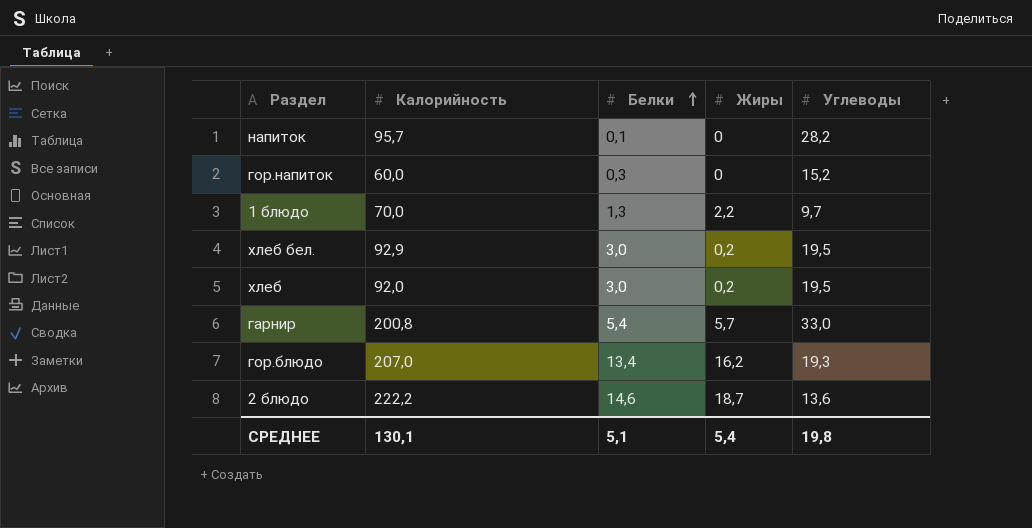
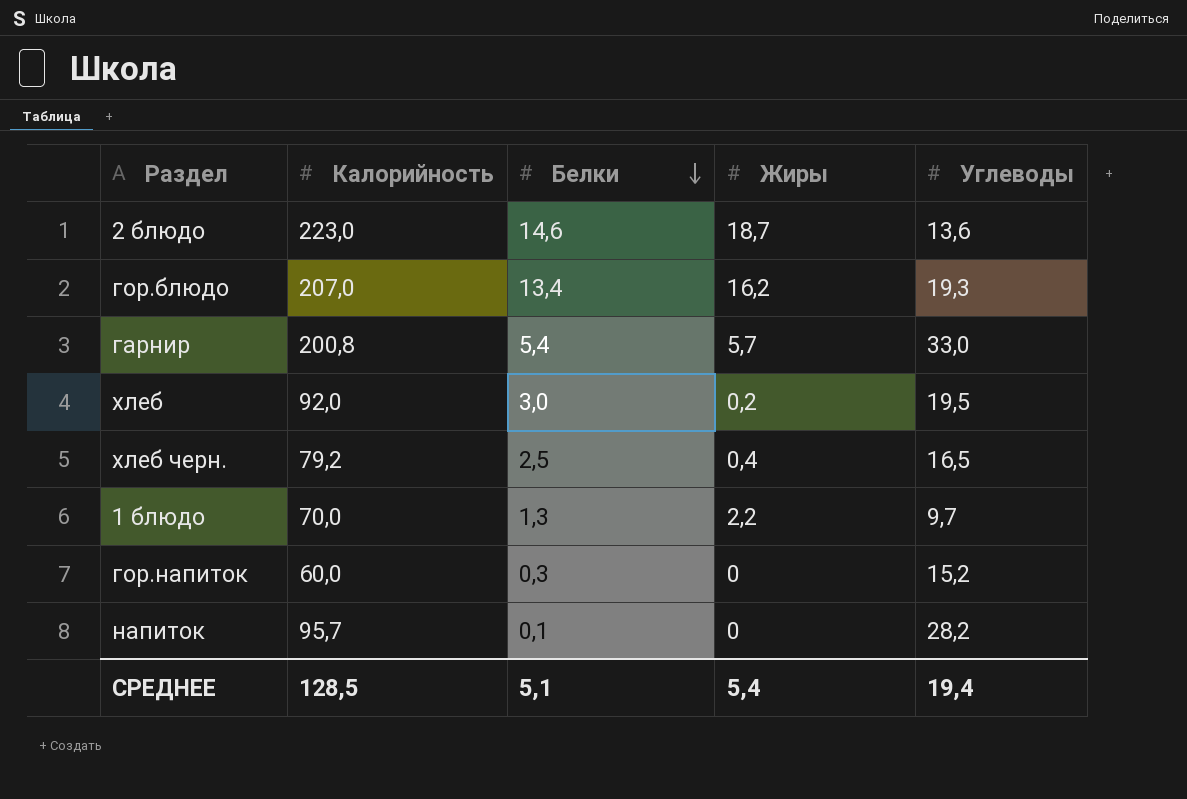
row order: Белки ascending -> Белки descending
row хлеб бел.: 92,9 | 3,0 | 0,2 | 19,5 -> none
2 блюдо | Калорийность: 222,2 -> 223,0
row хлеб черн.: none -> 79,2 | 2,5 | 0,4 | 16,5
СРЕДНЕЕ | Калорийность: 130,1 -> 128,5
СРЕДНЕЕ | Углеводы: 19,8 -> 19,4

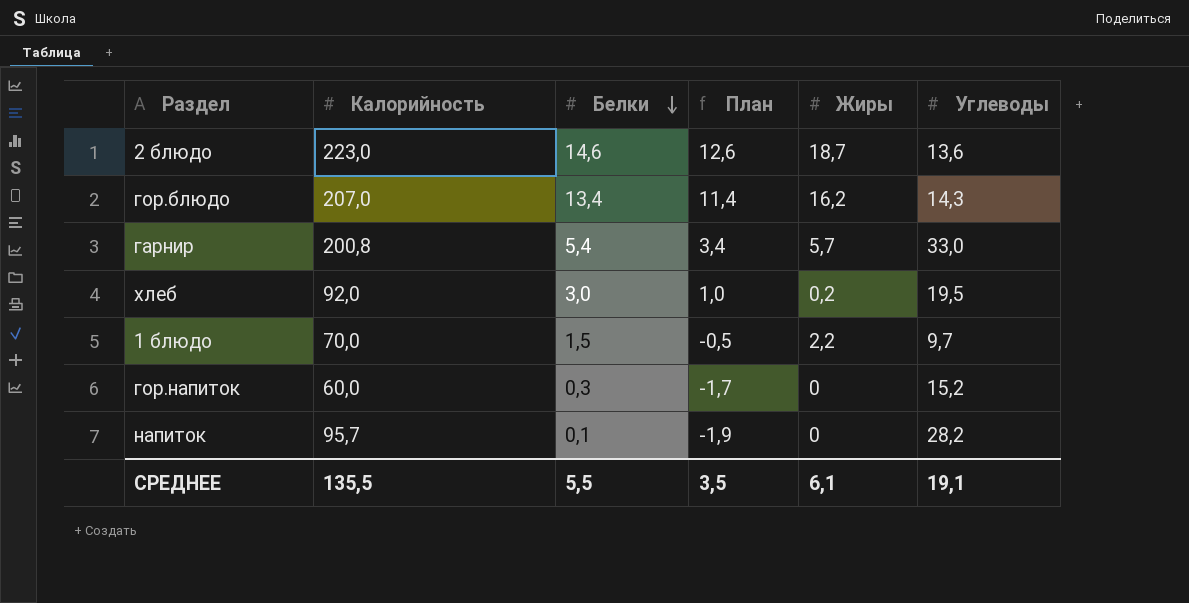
column План | formula: none -> [Белки] - 2
row хлеб черн.: 79,2 | 2,5 | 0,4 | 16,5 -> none
гор.блюдо | Углеводы: 19,3 -> 14,3
1 блюдо | Белки: 1,3 -> 1,5
СРЕДНЕЕ | Калорийность: 128,5 -> 135,5
СРЕДНЕЕ | Белки: 5,1 -> 5,5
СРЕДНЕЕ | Жиры: 5,4 -> 6,1
СРЕДНЕЕ | Углеводы: 19,4 -> 19,1

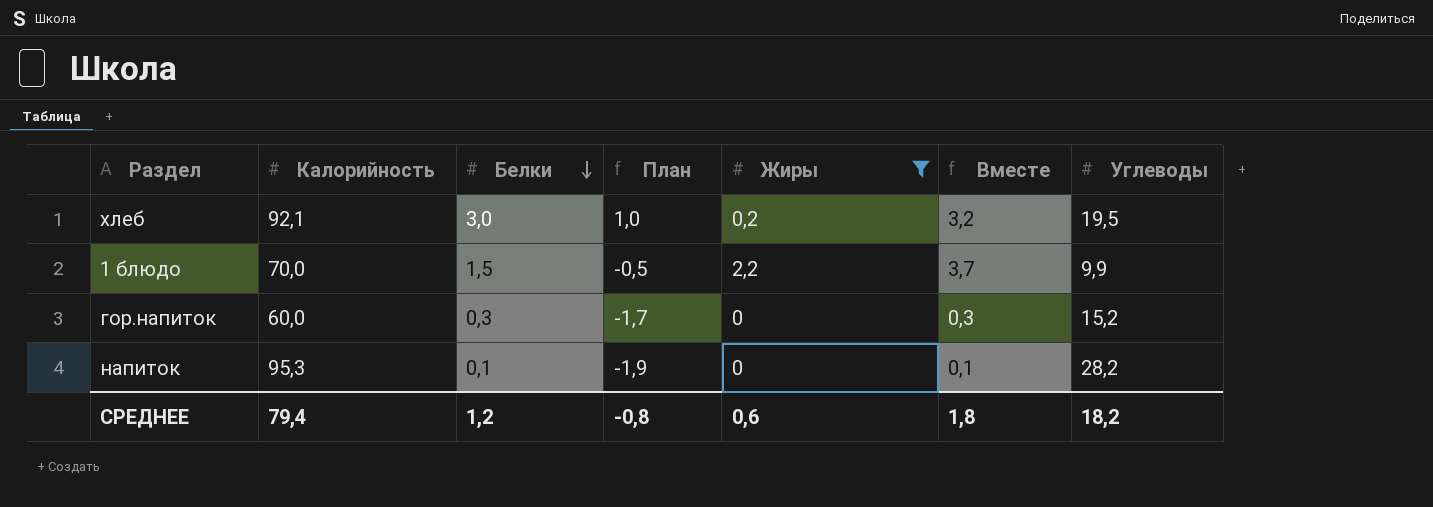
filter: none -> Жиры <= 2,2
column Вместе | formula: none -> [Белки] + [Жиры]
хлеб | Калорийность: 92,0 -> 92,1
1 блюдо | Углеводы: 9,7 -> 9,9
напиток | Калорийность: 95,7 -> 95,3
СРЕДНЕЕ | Калорийность: 135,5 -> 79,4
СРЕДНЕЕ | Белки: 5,5 -> 1,2
СРЕДНЕЕ | План: 3,5 -> -0,8
СРЕДНЕЕ | Жиры: 6,1 -> 0,6
СРЕДНЕЕ | Углеводы: 19,1 -> 18,2

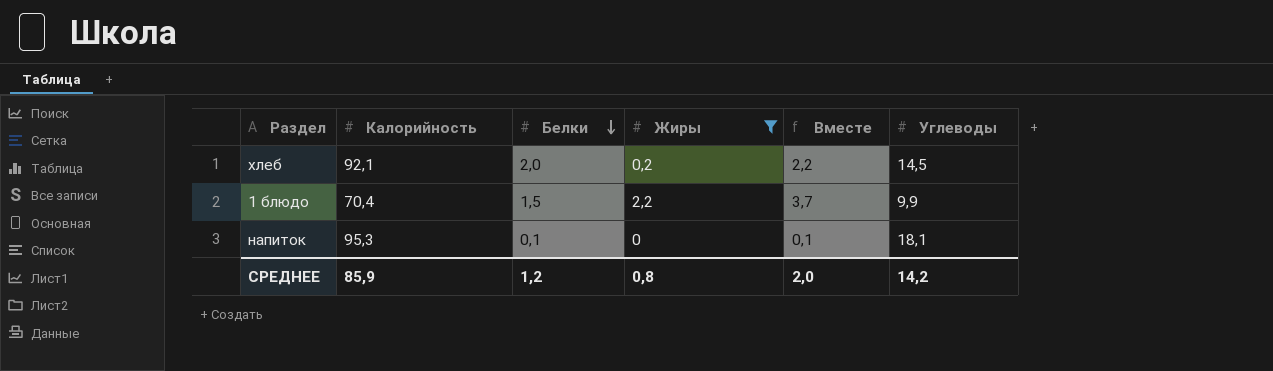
column План | formula: [Белки] - 2 -> none
row гор.напиток: 60,0 | 0,3 | -1,7 | 0 | 0,3 | 15,2 -> none
хлеб | Белки: 3,0 -> 2,0
хлеб | Вместе: 3,2 -> 2,2
хлеб | Углеводы: 19,5 -> 14,5
1 блюдо | Калорийность: 70,0 -> 70,4
напиток | Углеводы: 28,2 -> 18,1
СРЕДНЕЕ | Калорийность: 79,4 -> 85,9
СРЕДНЕЕ | Жиры: 0,6 -> 0,8
СРЕДНЕЕ | Вместе: 1,8 -> 2,0
СРЕДНЕЕ | Углеводы: 18,2 -> 14,2

